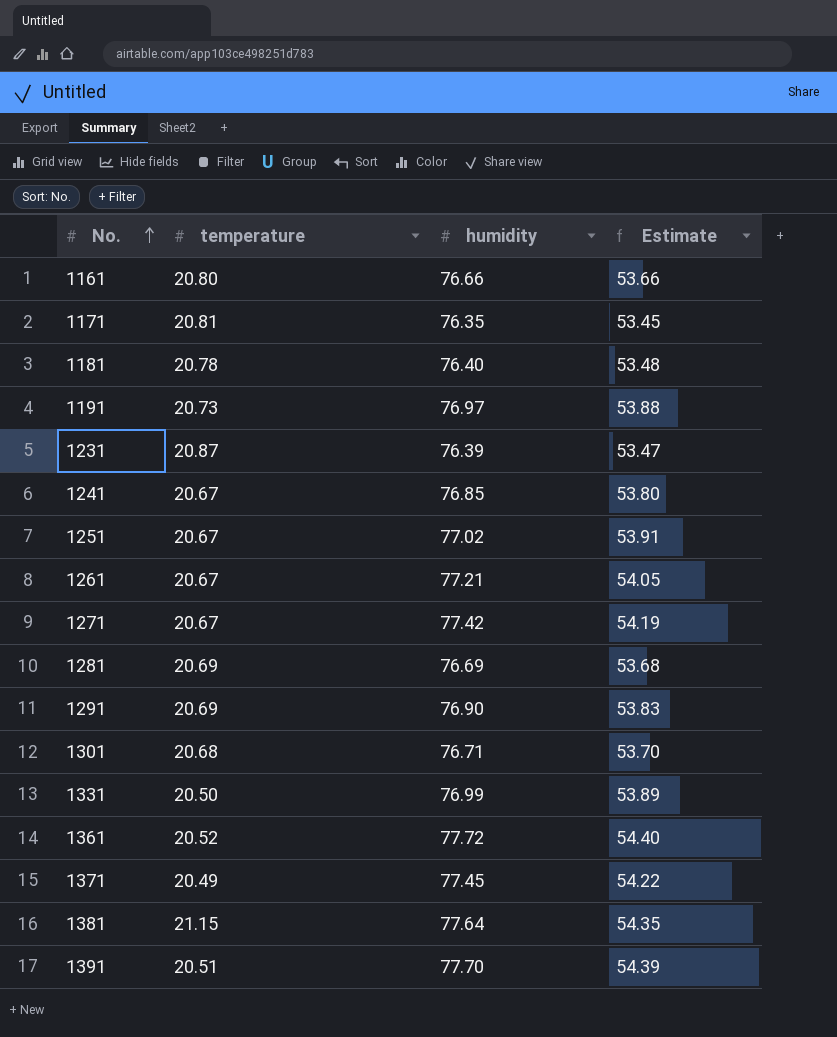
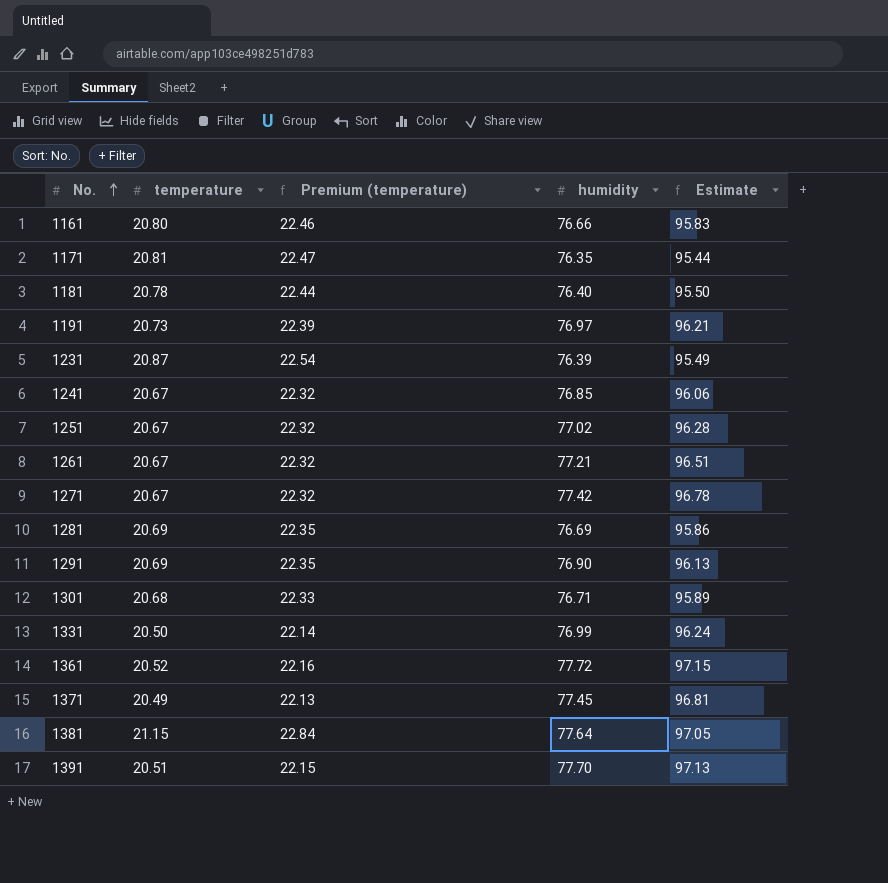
column Premium (temperature) | formula: none -> [temperature] * 1.08
column Estimate | formula: [humidity] * 0.7 -> [humidity] * 1.25

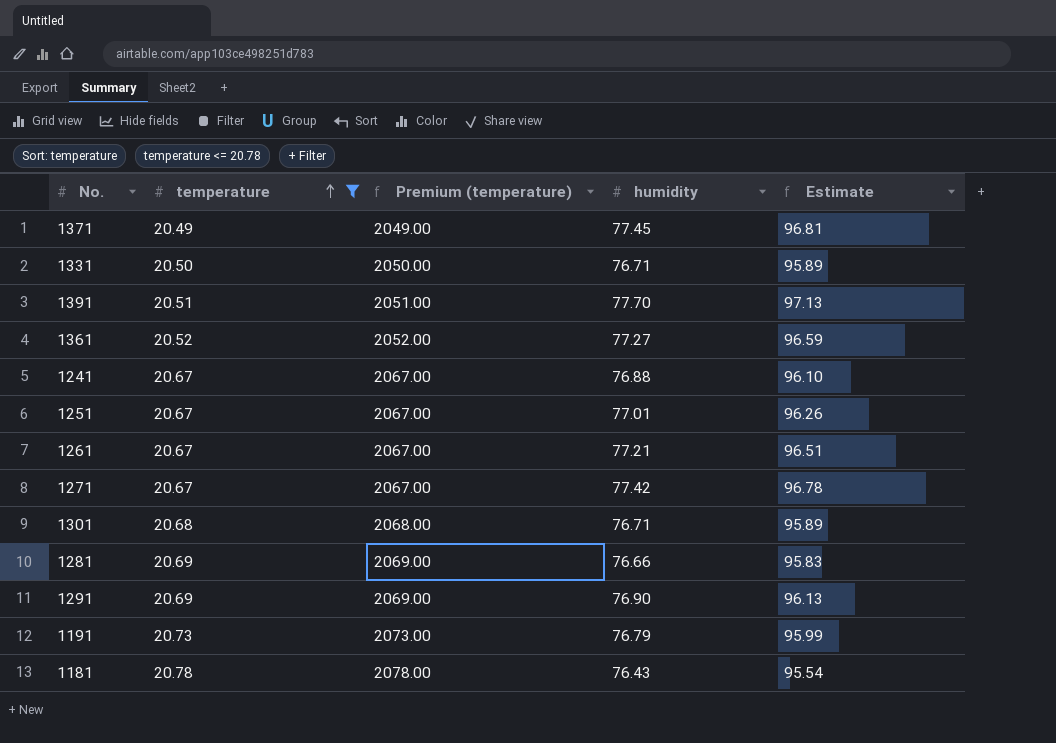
filter: none -> temperature <= 20.78
row order: No. ascending -> temperature ascending
column Premium (temperature) | formula: [temperature] * 1.08 -> [temperature] * 100
1331 | humidity: 76.99 -> 76.71
1331 | Estimate: 96.24 -> 95.89
1361 | humidity: 77.72 -> 77.27
1361 | Estimate: 97.15 -> 96.59
1241 | humidity: 76.85 -> 76.88
1241 | Estimate: 96.06 -> 96.10
1251 | humidity: 77.02 -> 77.01
1251 | Estimate: 96.28 -> 96.26
1281 | humidity: 76.69 -> 76.66
1281 | Estimate: 95.86 -> 95.83
1191 | humidity: 76.97 -> 76.79
1191 | Estimate: 96.21 -> 95.99
1181 | humidity: 76.40 -> 76.43
1181 | Estimate: 95.50 -> 95.54

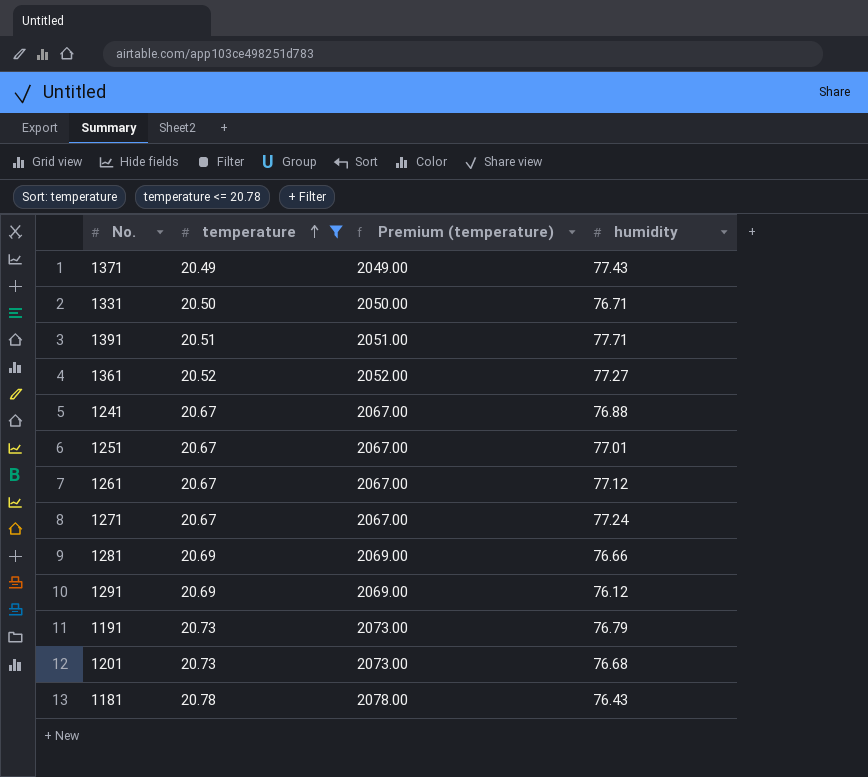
column Estimate | formula: [humidity] * 1.25 -> none
row 1301: 20.68 | 2068.00 | 76.71 | 95.89 -> none
1371 | humidity: 77.45 -> 77.43
1391 | humidity: 77.70 -> 77.71
1261 | humidity: 77.21 -> 77.12
1271 | humidity: 77.42 -> 77.24
1291 | humidity: 76.90 -> 76.12
row 1201: none -> 20.73 | 2073.00 | 76.68

